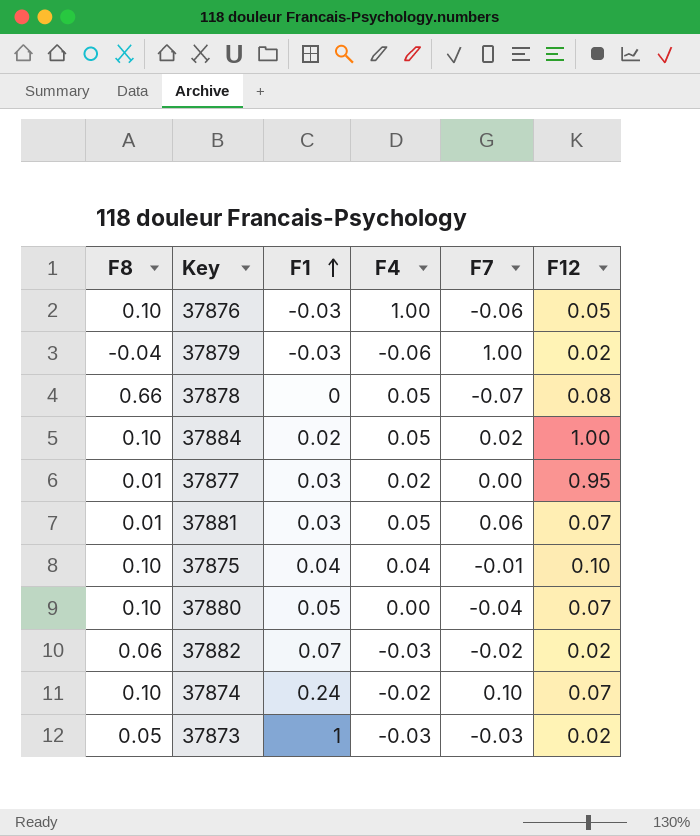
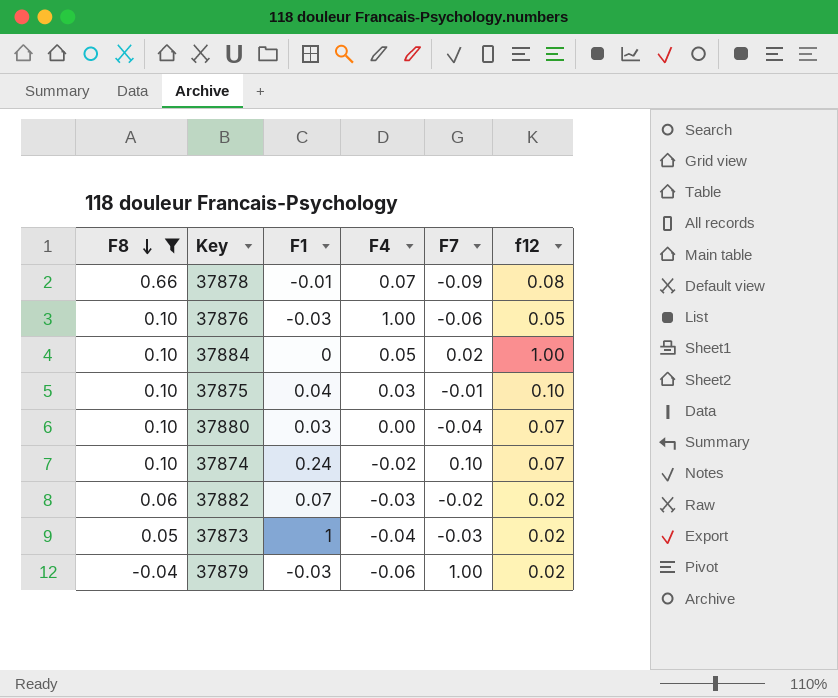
filter: none -> F8 != 0.01
row order: F1 ascending -> F8 descending
column name: F12 -> f12
37878 | F1: 0 -> -0.01
37878 | F4: 0.05 -> 0.07
37878 | F7: -0.07 -> -0.09
37884 | F1: 0.02 -> 0
37875 | F4: 0.04 -> 0.03
37880 | F1: 0.05 -> 0.03
37873 | F4: -0.03 -> -0.04

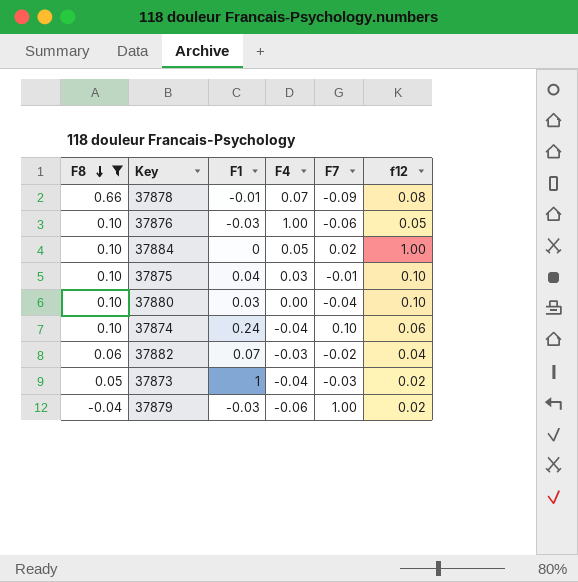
37880 | f12: 0.07 -> 0.10
37874 | F4: -0.02 -> -0.04
37874 | f12: 0.07 -> 0.06
37882 | f12: 0.02 -> 0.04

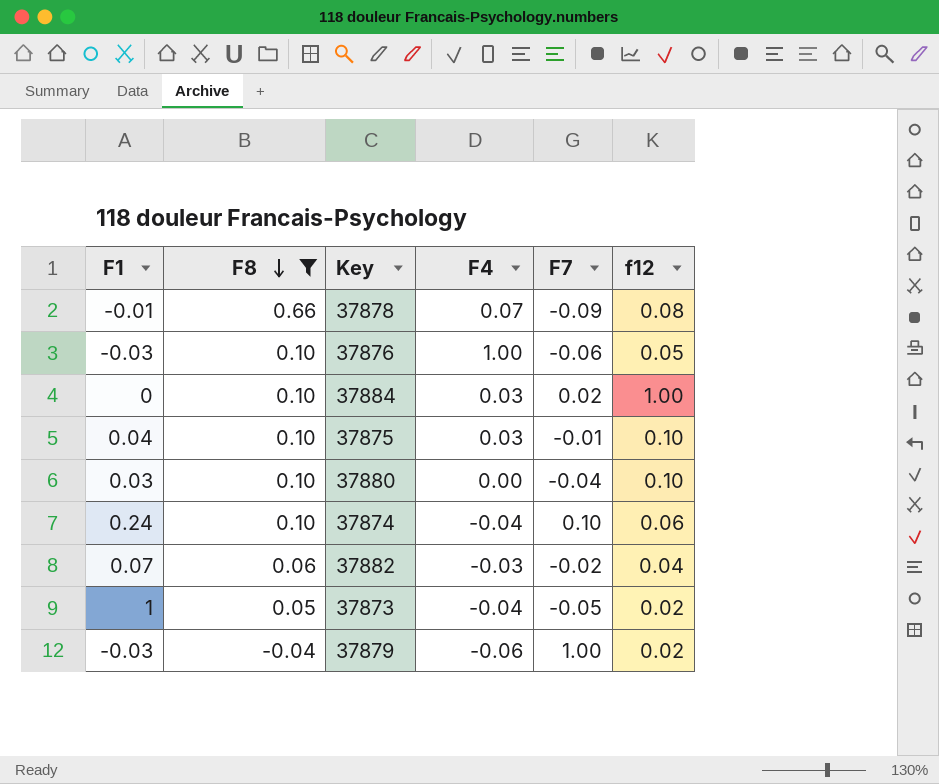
column F1 | position: 3 -> 1
37884 | F4: 0.05 -> 0.03
37873 | F7: -0.03 -> -0.05

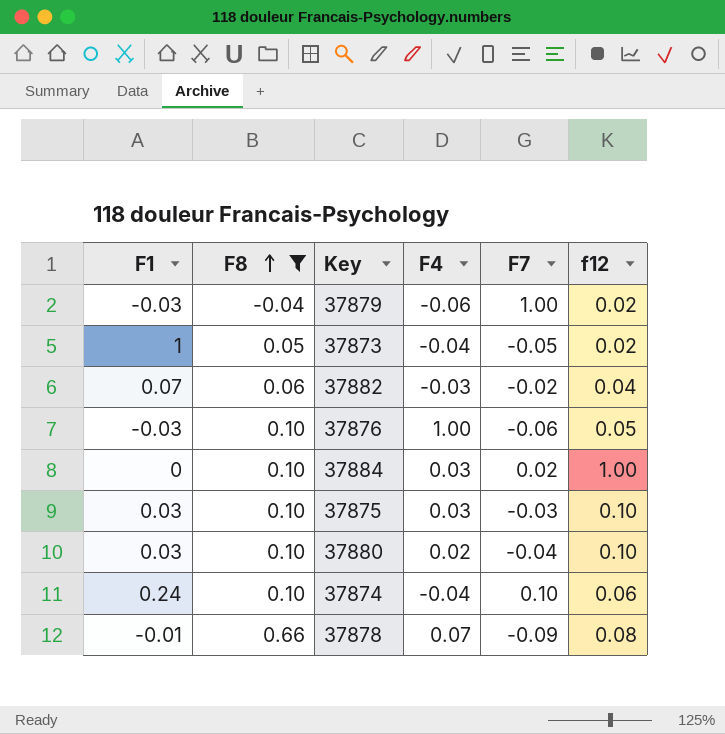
row order: F8 descending -> F8 ascending
37875 | F1: 0.04 -> 0.03
37875 | F7: -0.01 -> -0.03
37880 | F4: 0.00 -> 0.02

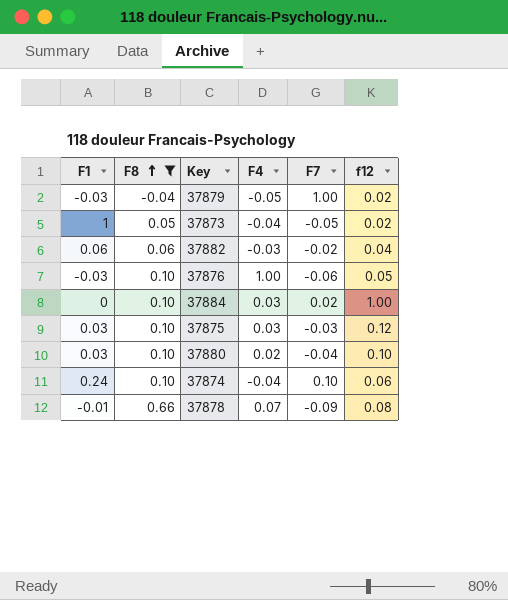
37879 | F4: -0.06 -> -0.05
37882 | F1: 0.07 -> 0.06
37875 | f12: 0.10 -> 0.12

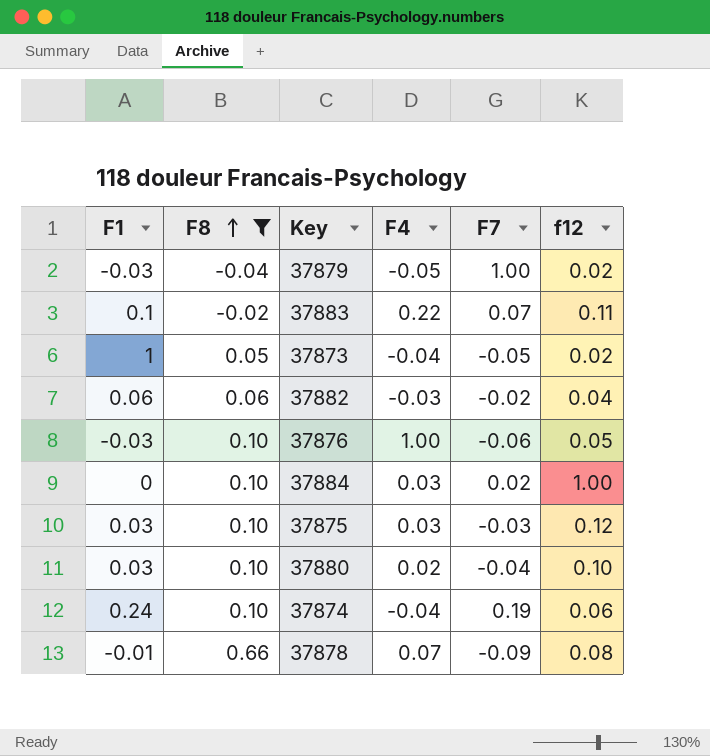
row 37883: none -> 0.1 | -0.02 | 0.22 | 0.07 | 0.11
37874 | F7: 0.10 -> 0.19

